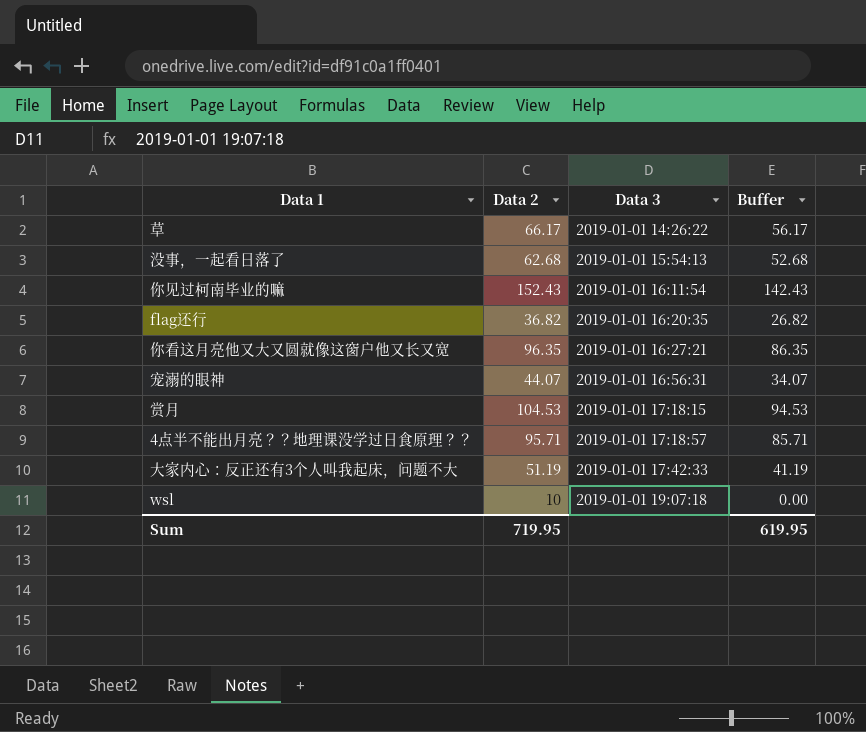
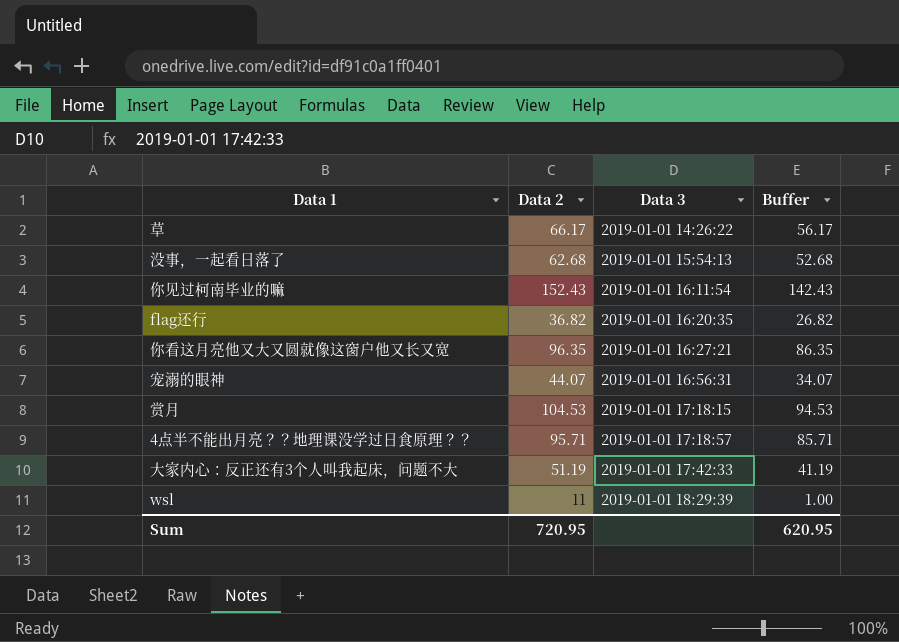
wsl | Data 2: 10 -> 11
wsl | Data 3: 2019-01-01 19:07:18 -> 2019-01-01 18:29:39
wsl | Buffer: 0.00 -> 1.00
Sum | Data 2: 719.95 -> 720.95
Sum | Buffer: 619.95 -> 620.95

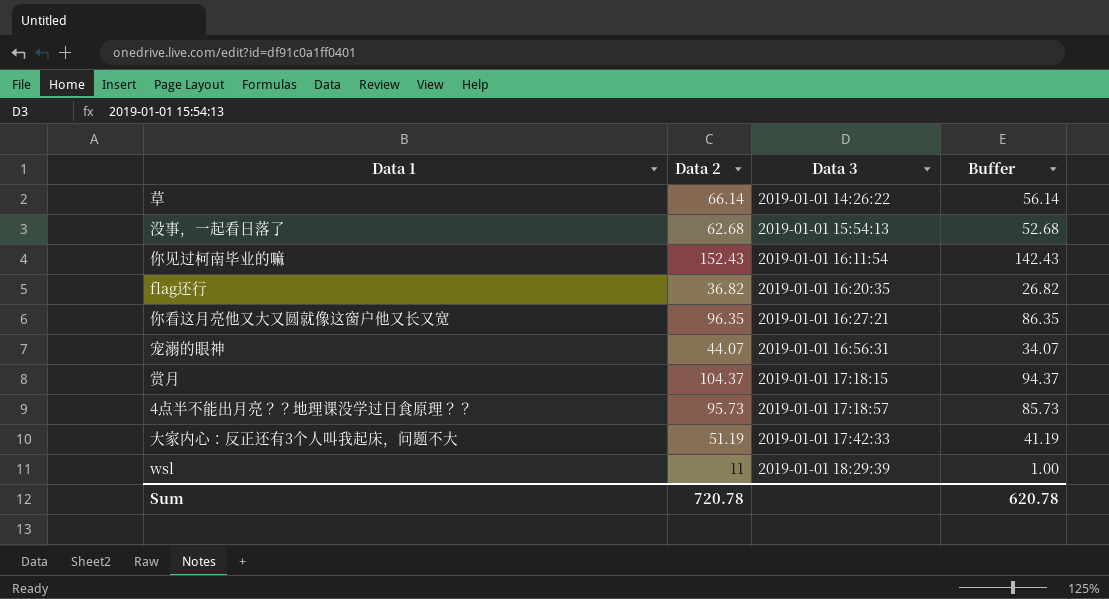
草 | Data 2: 66.17 -> 66.14
草 | Buffer: 56.17 -> 56.14
赏月 | Data 2: 104.53 -> 104.37
赏月 | Buffer: 94.53 -> 94.37
4点半不能出月亮？？地理课没学过日食原理？？ | Data 2: 95.71 -> 95.73
4点半不能出月亮？？地理课没学过日食原理？？ | Buffer: 85.71 -> 85.73
Sum | Data 2: 720.95 -> 720.78
Sum | Buffer: 620.95 -> 620.78

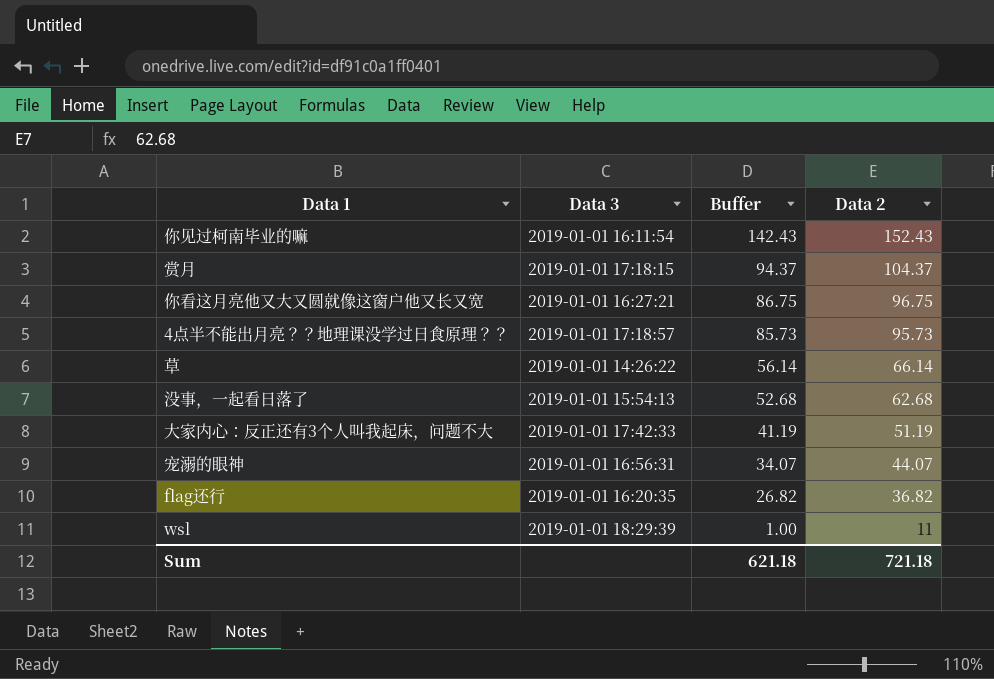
row order: Data 3 ascending -> Buffer descending
column Data 2 | position: 2 -> 4
你看这月亮他又大又圆就像这窗户他又长又宽 | Buffer: 86.35 -> 86.75
你看这月亮他又大又圆就像这窗户他又长又宽 | Data 2: 96.35 -> 96.75
Sum | Buffer: 620.78 -> 621.18
Sum | Data 2: 720.78 -> 721.18

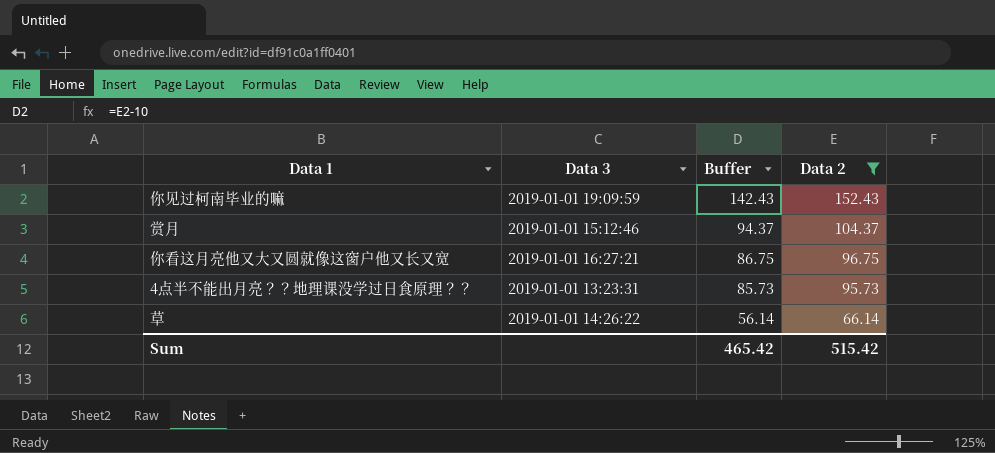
filter: none -> Data 2 >= 66.14
你见过柯南毕业的嘛 | Data 3: 2019-01-01 16:11:54 -> 2019-01-01 19:09:59
赏月 | Data 3: 2019-01-01 17:18:15 -> 2019-01-01 15:12:46
4点半不能出月亮？？地理课没学过日食原理？？ | Data 3: 2019-01-01 17:18:57 -> 2019-01-01 13:23:31
Sum | Buffer: 621.18 -> 465.42
Sum | Data 2: 721.18 -> 515.42

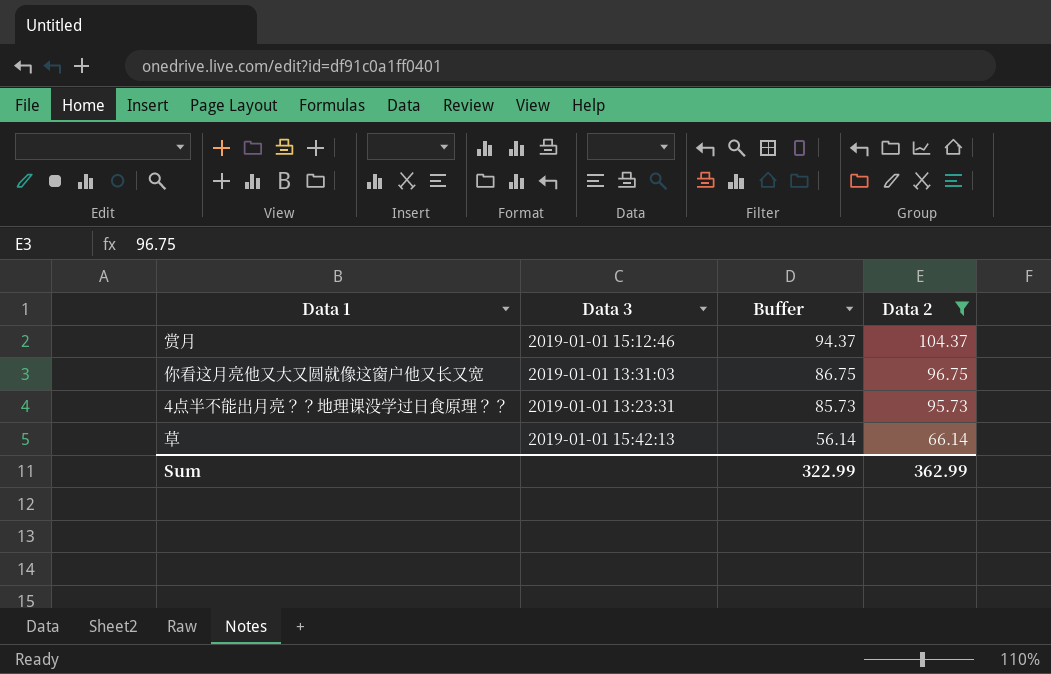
row 你见过柯南毕业的嘛: 2019-01-01 19:09:59 | 142.43 | 152.43 -> none
你看这月亮他又大又圆就像这窗户他又长又宽 | Data 3: 2019-01-01 16:27:21 -> 2019-01-01 13:31:03
草 | Data 3: 2019-01-01 14:26:22 -> 2019-01-01 15:42:13
Sum | Buffer: 465.42 -> 322.99
Sum | Data 2: 515.42 -> 362.99

